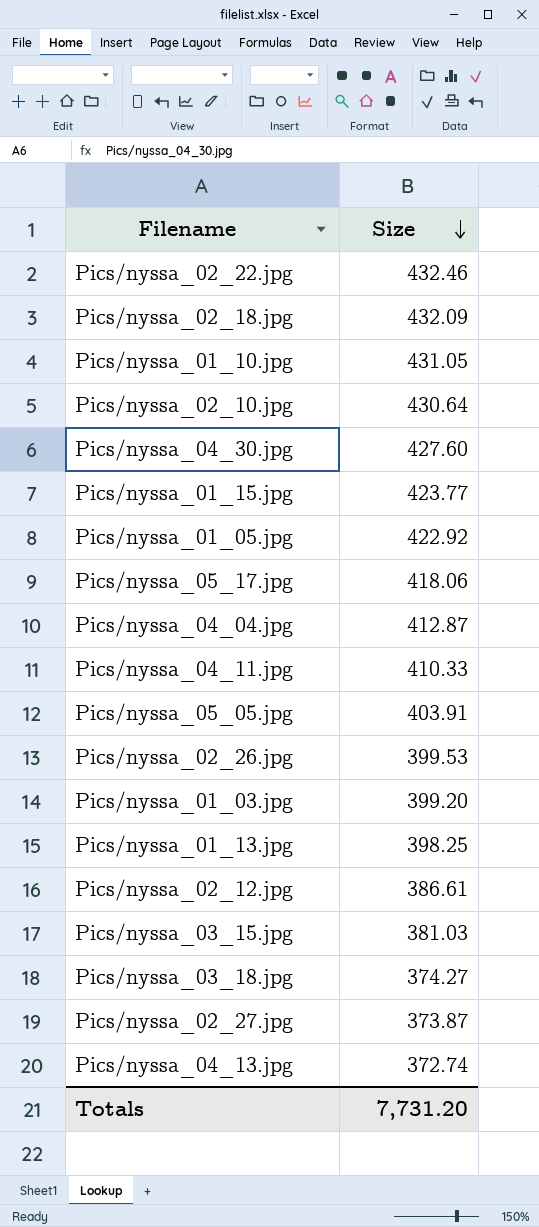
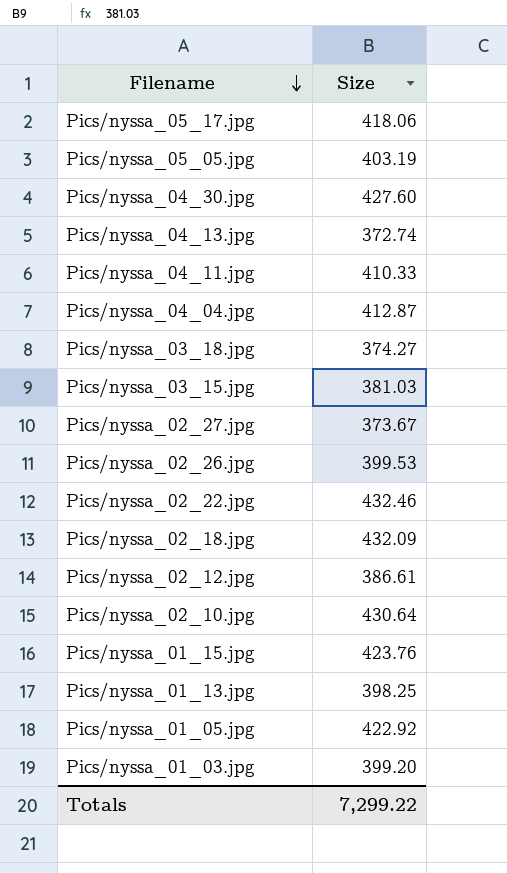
row order: Size descending -> Filename descending
row Pics/nyssa_01_10.jpg: 431.05 -> none
Pics/nyssa_05_05.jpg | Size: 403.91 -> 403.19
Pics/nyssa_02_27.jpg | Size: 373.87 -> 373.67
Pics/nyssa_01_15.jpg | Size: 423.77 -> 423.76
Totals | Size: 7,731.20 -> 7,299.22

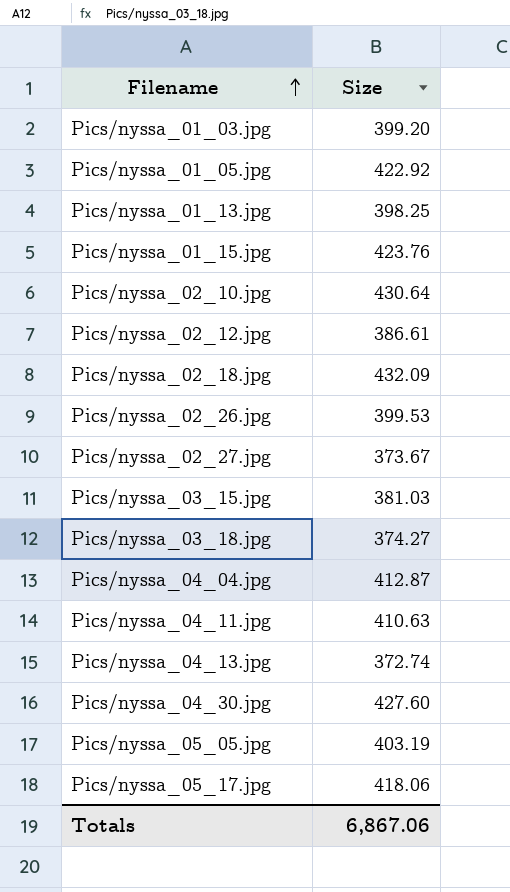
row order: Filename descending -> Filename ascending
row Pics/nyssa_02_22.jpg: 432.46 -> none
Pics/nyssa_04_11.jpg | Size: 410.33 -> 410.63
Totals | Size: 7,299.22 -> 6,867.06

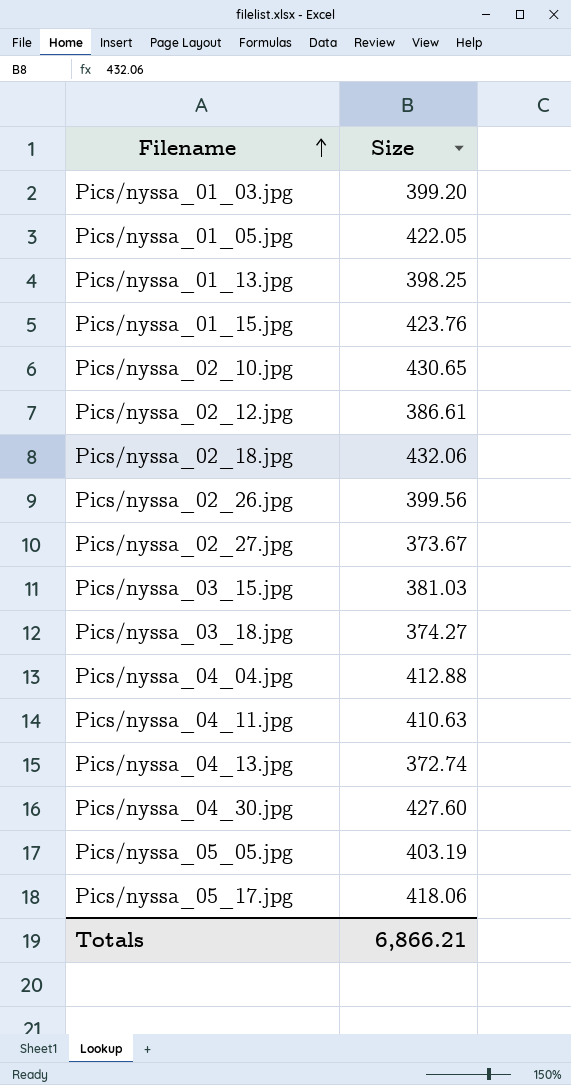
Pics/nyssa_01_05.jpg | Size: 422.92 -> 422.05
Pics/nyssa_02_10.jpg | Size: 430.64 -> 430.65
Pics/nyssa_02_18.jpg | Size: 432.09 -> 432.06
Pics/nyssa_02_26.jpg | Size: 399.53 -> 399.56
Pics/nyssa_04_04.jpg | Size: 412.87 -> 412.88
Totals | Size: 6,867.06 -> 6,866.21

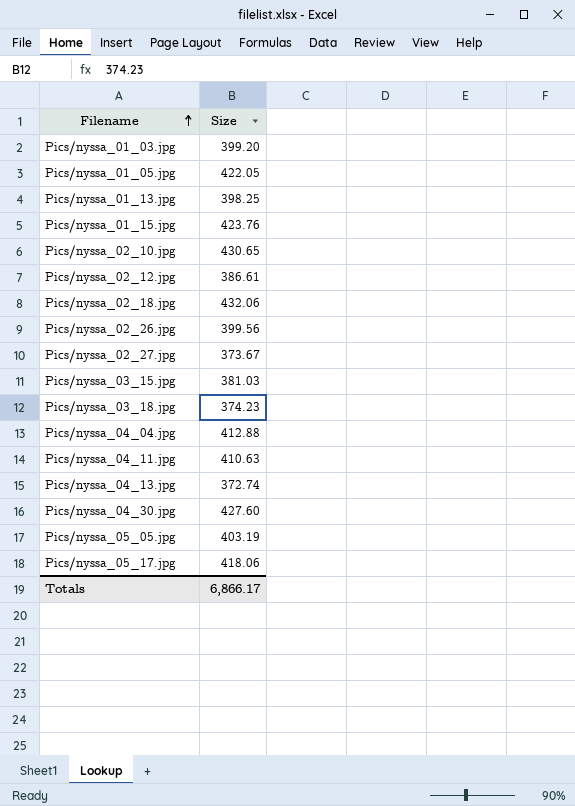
Pics/nyssa_03_18.jpg | Size: 374.27 -> 374.23
Totals | Size: 6,866.21 -> 6,866.17

